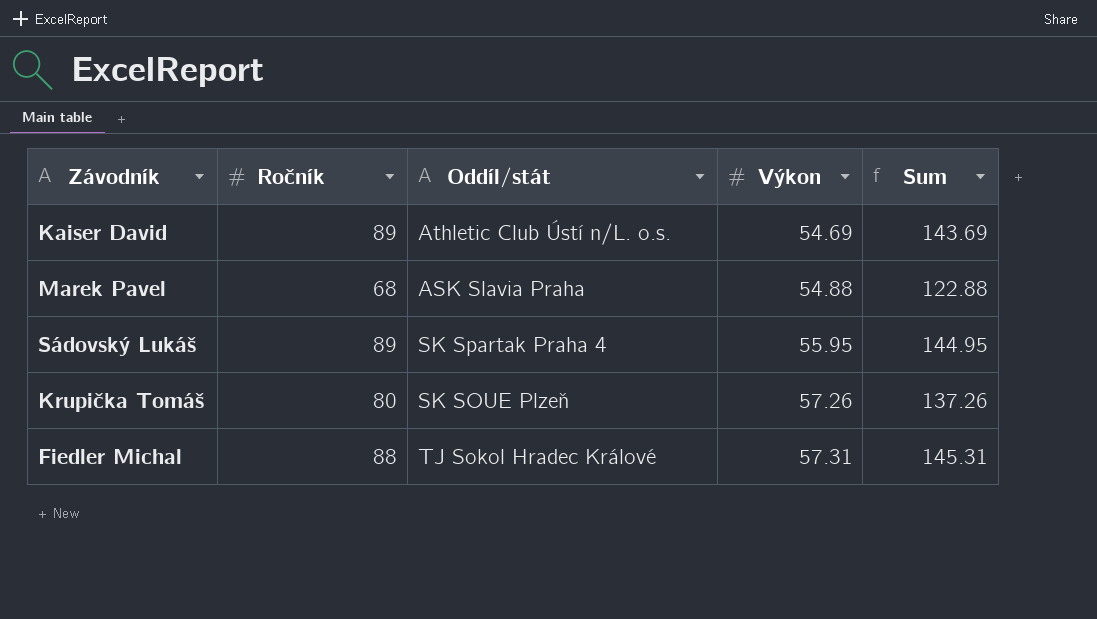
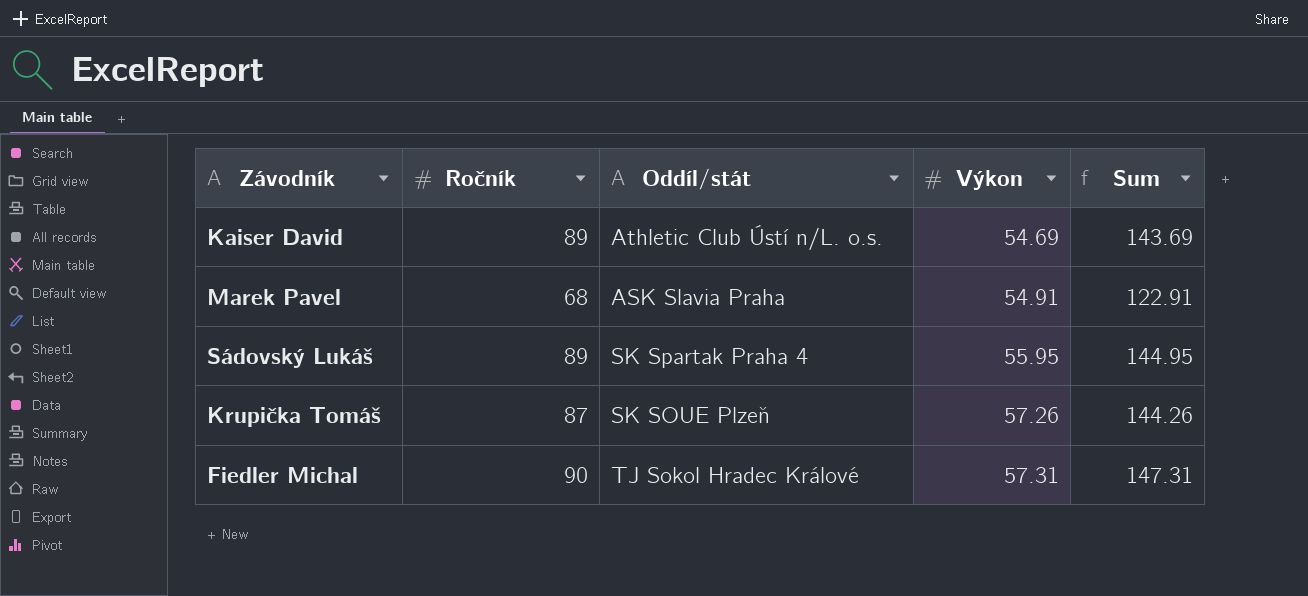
Marek Pavel | Výkon: 54.88 -> 54.91
Marek Pavel | Sum: 122.88 -> 122.91
Krupička Tomáš | Ročník: 80 -> 87
Krupička Tomáš | Sum: 137.26 -> 144.26
Fiedler Michal | Ročník: 88 -> 90
Fiedler Michal | Sum: 145.31 -> 147.31

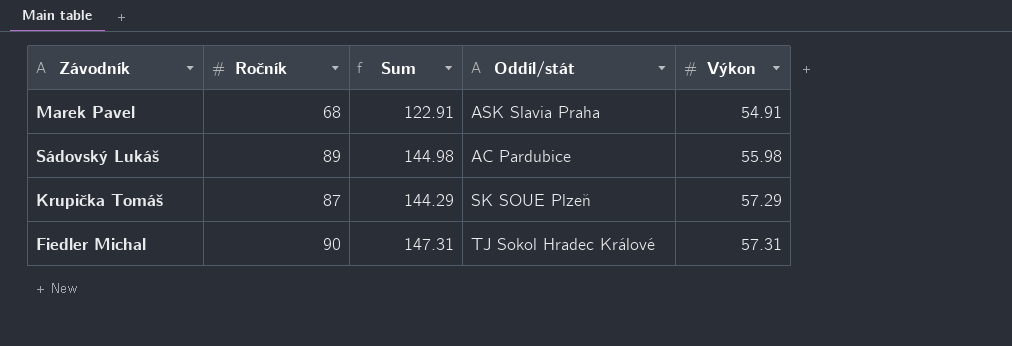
column Sum | position: 5 -> 3
row Kaiser David: 89 | Athletic Club Ústí n/L. o.s. | 54.69 | 143.69 -> none
Sádovský Lukáš | Sum: 144.95 -> 144.98
Sádovský Lukáš | Oddíl/stát: SK Spartak Praha 4 -> AC Pardubice
Sádovský Lukáš | Výkon: 55.95 -> 55.98
Krupička Tomáš | Sum: 144.26 -> 144.29
Krupička Tomáš | Výkon: 57.26 -> 57.29

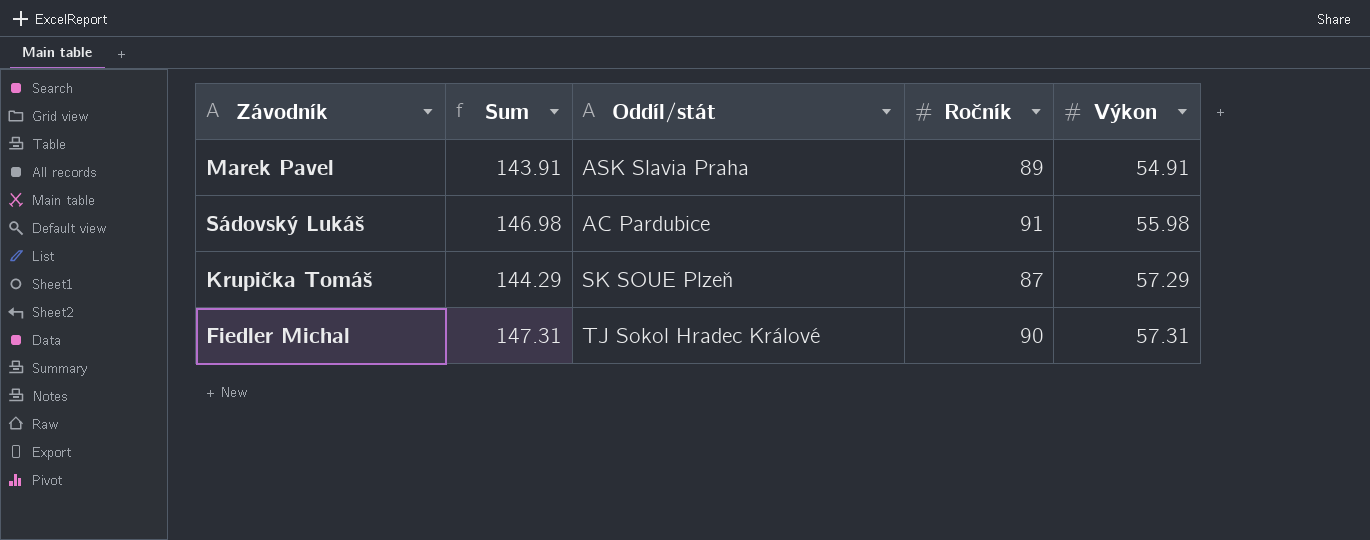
column Ročník | position: 2 -> 4
Marek Pavel | Sum: 122.91 -> 143.91
Marek Pavel | Ročník: 68 -> 89
Sádovský Lukáš | Sum: 144.98 -> 146.98
Sádovský Lukáš | Ročník: 89 -> 91

